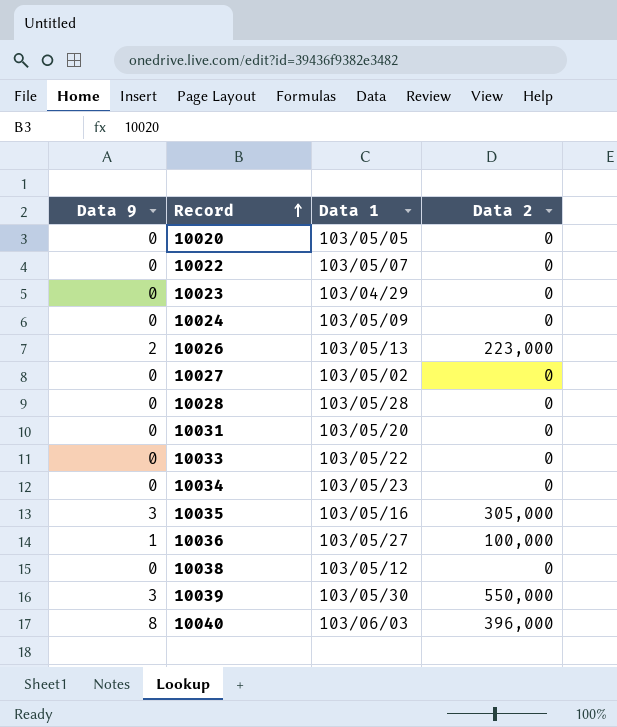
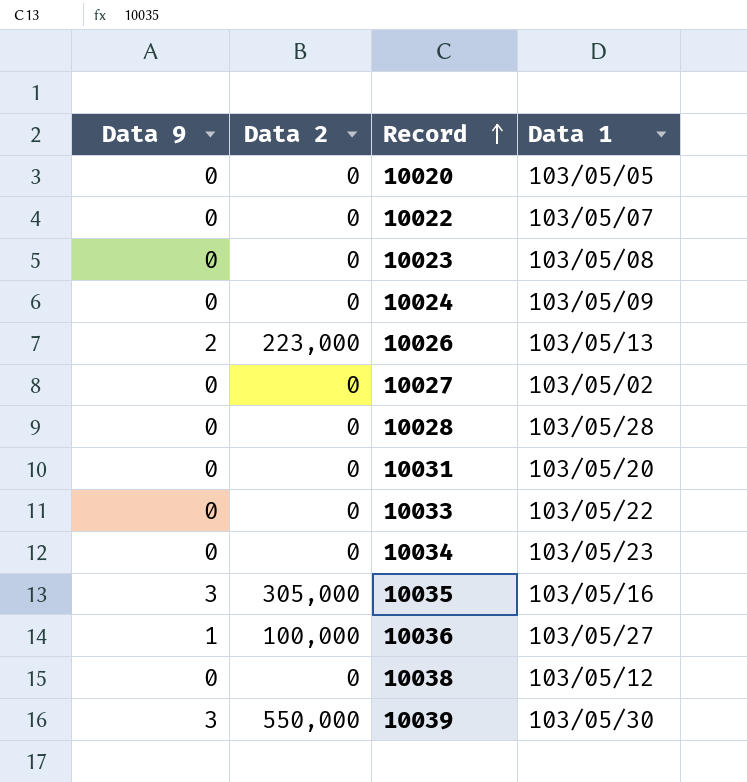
column Data 2 | position: 4 -> 2
row 10040: 8 | 103/06/03 | 396,000 -> none
10023 | Data 1: 103/04/29 -> 103/05/08

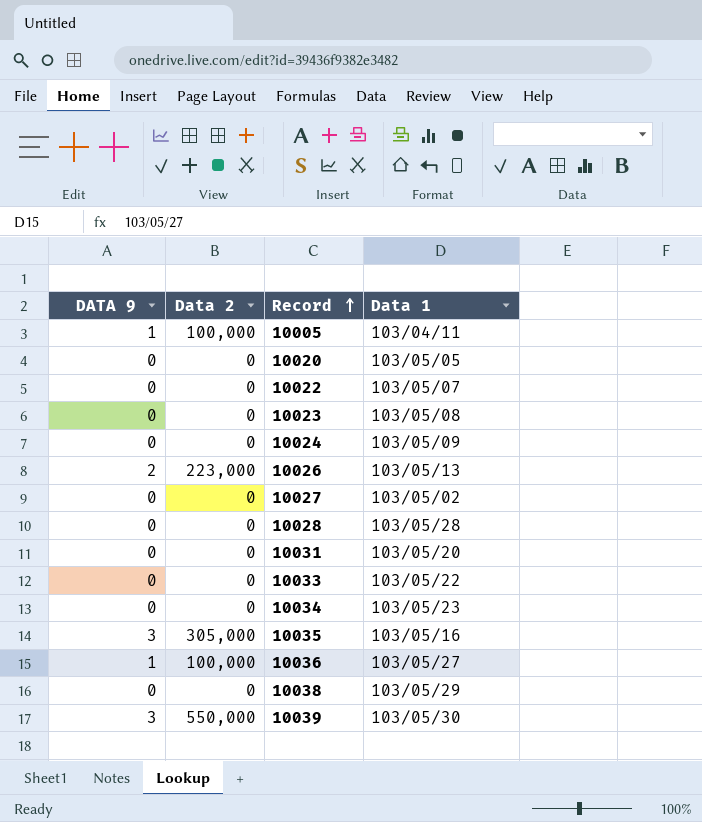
column name: Data 9 -> DATA 9
row 10005: none -> 1 | 100,000 | 103/04/11
10038 | Data 1: 103/05/12 -> 103/05/29

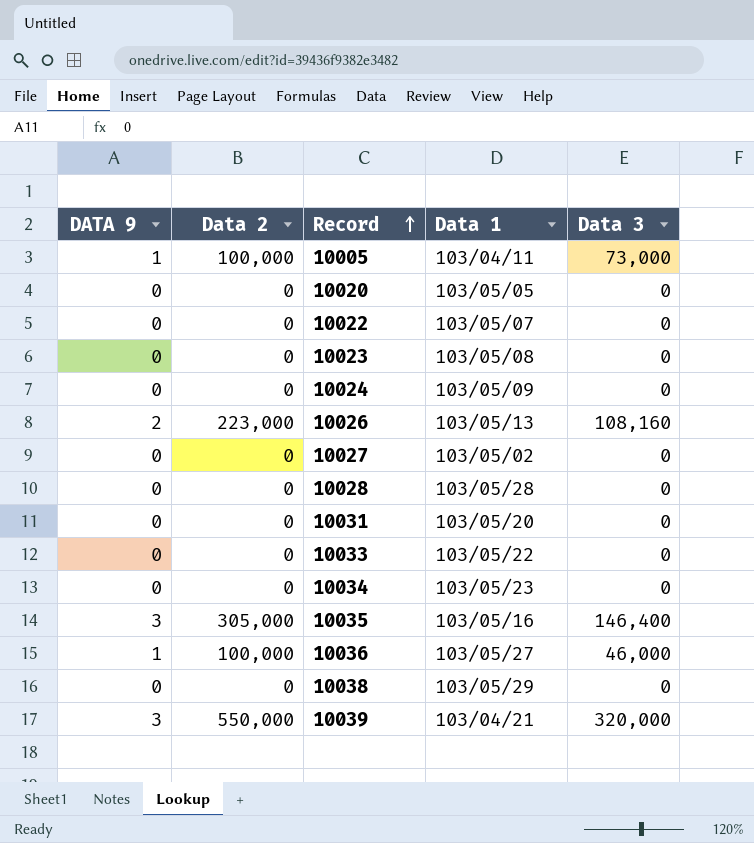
column Data 3 | position: none -> 5
10039 | Data 1: 103/05/30 -> 103/04/21

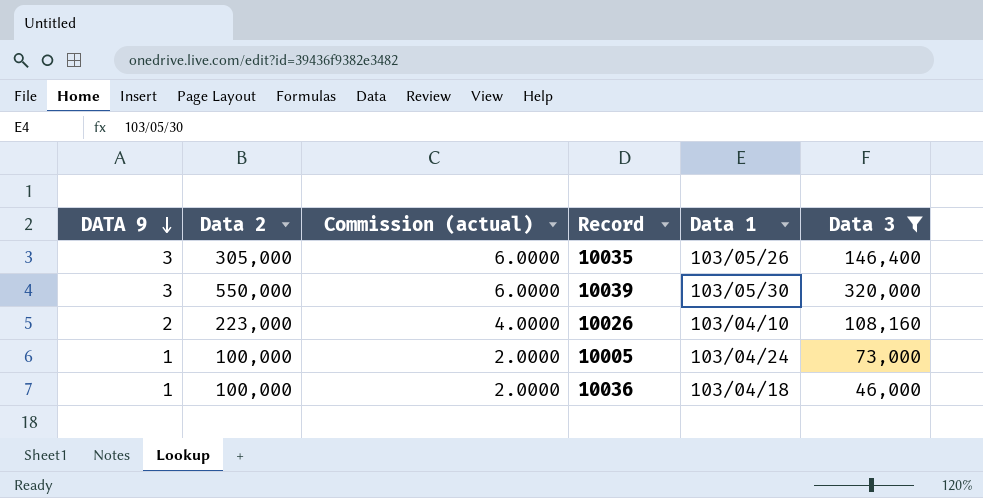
filter: none -> Data 3 != 0
row order: Record ascending -> DATA 9 descending
column Commission (actual) | formula: none -> [DATA 9] * 2
10035 | Data 1: 103/05/16 -> 103/05/26
10039 | Data 1: 103/04/21 -> 103/05/30
10026 | Data 1: 103/05/13 -> 103/04/10
10005 | Data 1: 103/04/11 -> 103/04/24
10036 | Data 1: 103/05/27 -> 103/04/18

